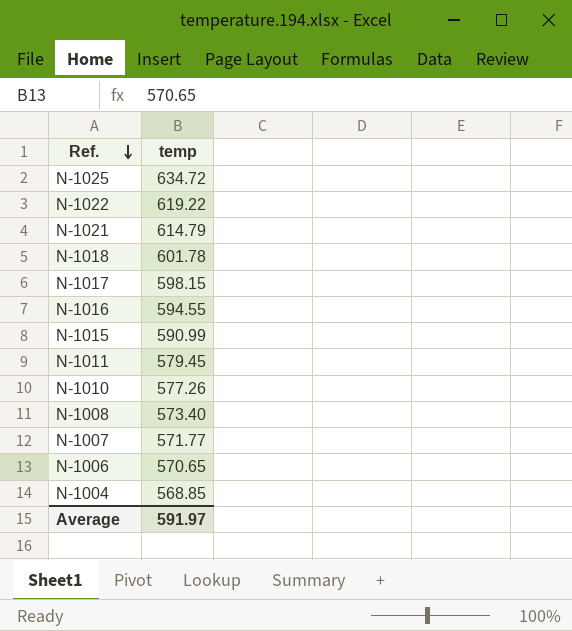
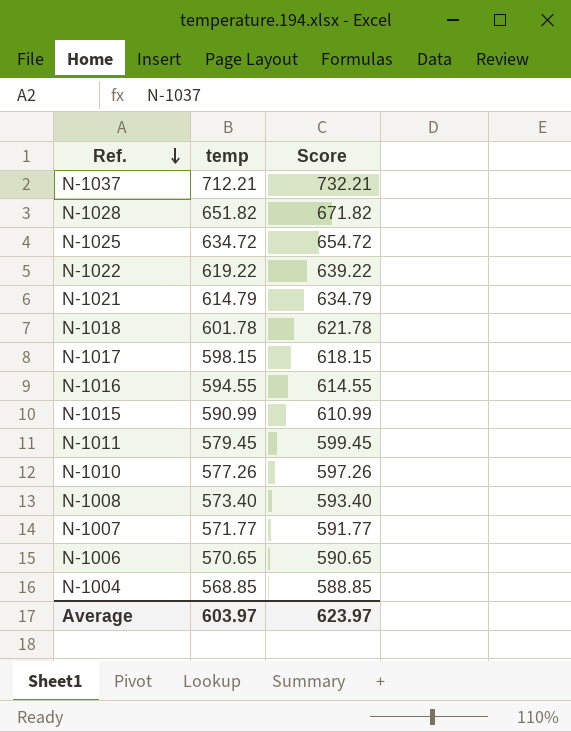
column Score | formula: none -> [temp] + 20
row N-1037: none -> 712.21 | 732.21
row N-1028: none -> 651.82 | 671.82
Average | temp: 591.97 -> 603.97

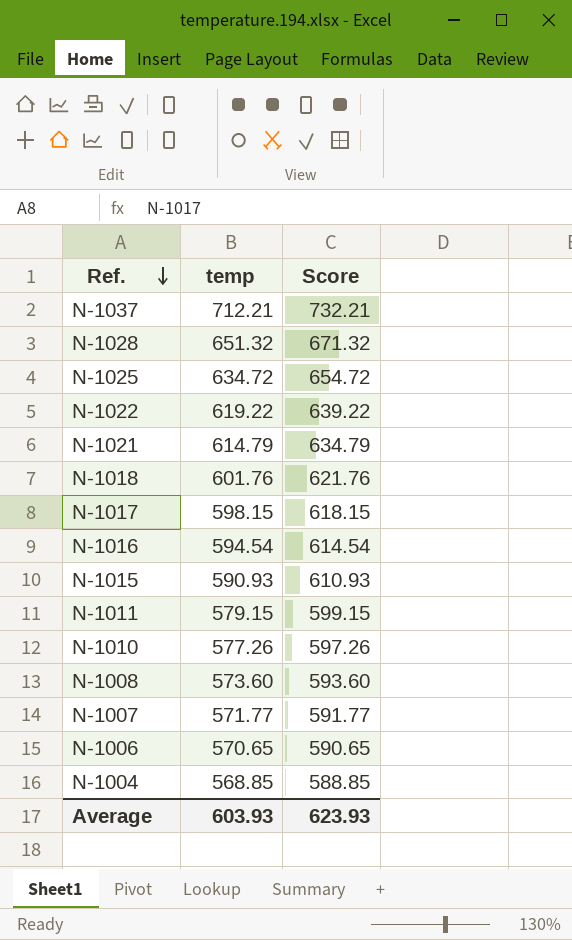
N-1028 | temp: 651.82 -> 651.32
N-1028 | Score: 671.82 -> 671.32
N-1018 | temp: 601.78 -> 601.76
N-1018 | Score: 621.78 -> 621.76
N-1016 | temp: 594.55 -> 594.54
N-1016 | Score: 614.55 -> 614.54
N-1015 | temp: 590.99 -> 590.93
N-1015 | Score: 610.99 -> 610.93
N-1011 | temp: 579.45 -> 579.15
N-1011 | Score: 599.45 -> 599.15
N-1008 | temp: 573.40 -> 573.60
N-1008 | Score: 593.40 -> 593.60
Average | temp: 603.97 -> 603.93
Average | Score: 623.97 -> 623.93

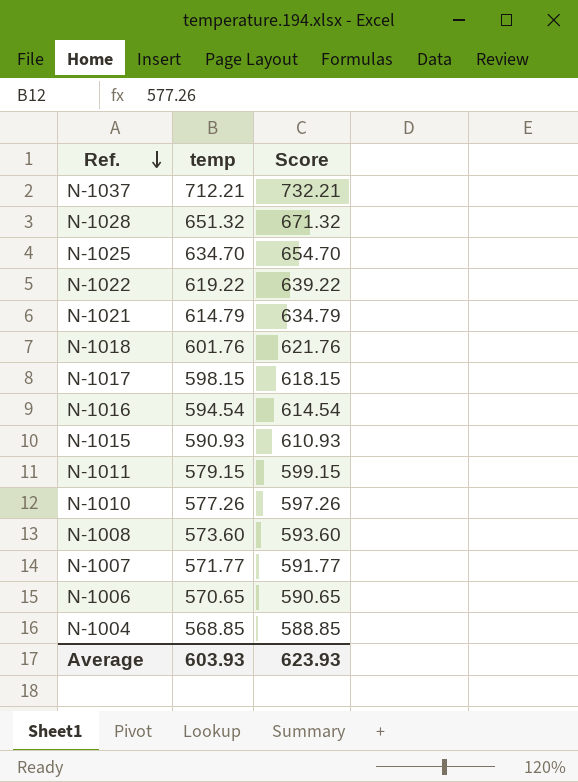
N-1025 | temp: 634.72 -> 634.70
N-1025 | Score: 654.72 -> 654.70

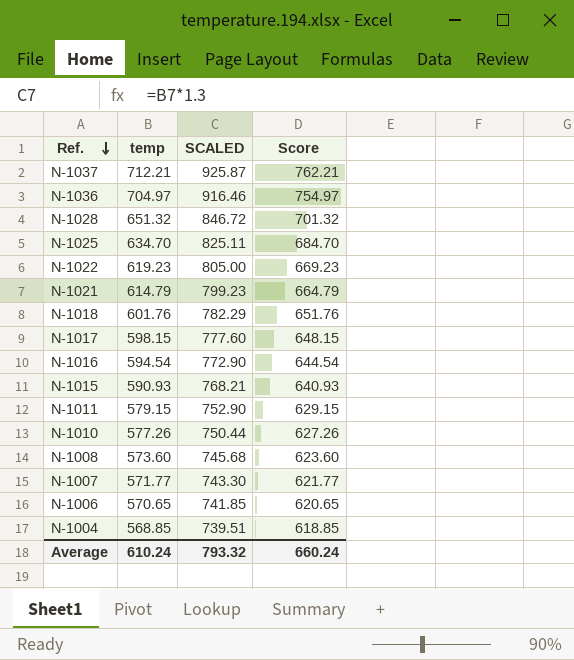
column SCALED | formula: none -> [temp] * 1.3
column Score | formula: [temp] + 20 -> [temp] + 50
row N-1036: none -> 704.97 | 916.46 | 754.97
N-1022 | temp: 619.22 -> 619.23
Average | temp: 603.93 -> 610.24
Average | Score: 623.93 -> 660.24

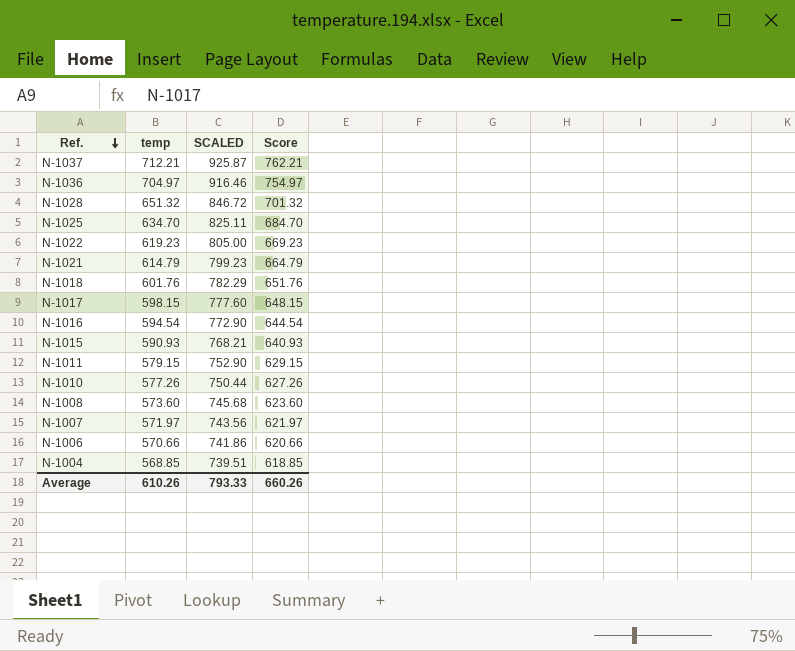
N-1007 | temp: 571.77 -> 571.97
N-1007 | SCALED: 743.30 -> 743.56
N-1007 | Score: 621.77 -> 621.97
N-1006 | temp: 570.65 -> 570.66
N-1006 | SCALED: 741.85 -> 741.86
N-1006 | Score: 620.65 -> 620.66
Average | temp: 610.24 -> 610.26
Average | SCALED: 793.32 -> 793.33
Average | Score: 660.24 -> 660.26

